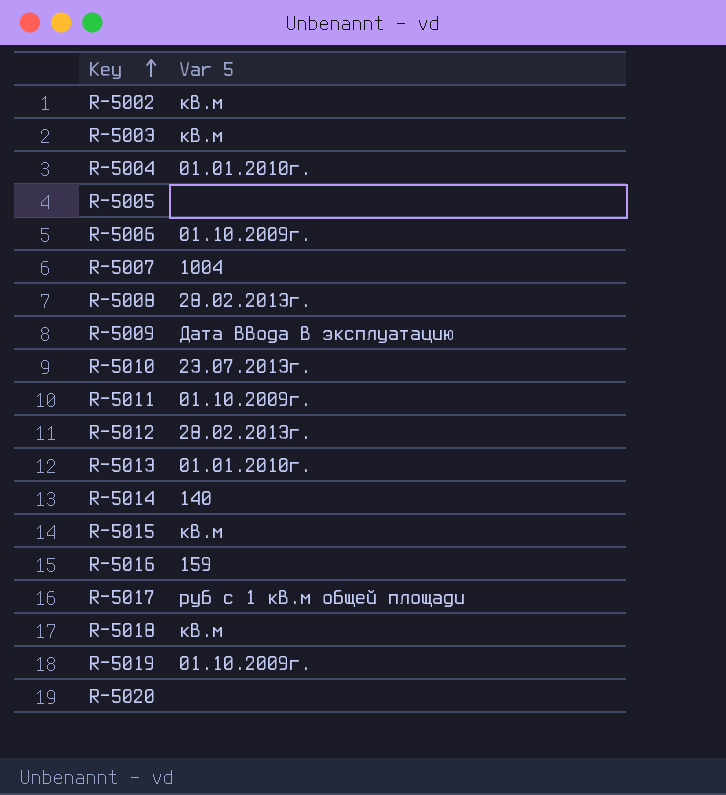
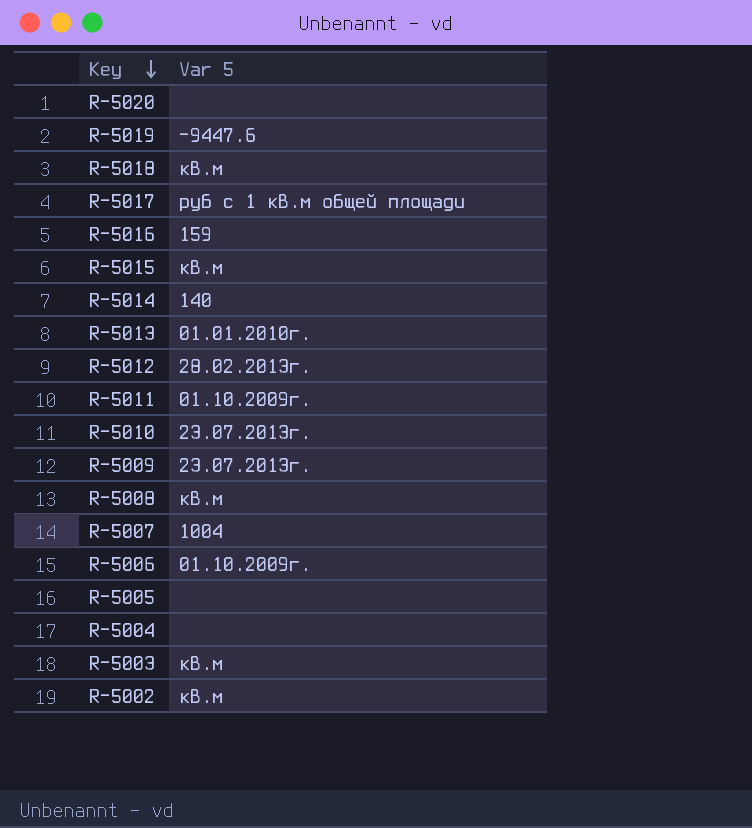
row order: Key ascending -> Key descending
R-5019 | Var 5: 01.10.2009г. -> -9447.6
R-5009 | Var 5: Дата ввода в эксплуатацию -> 23.07.2013г.
R-5008 | Var 5: 28.02.2013г. -> кв.м
R-5004 | Var 5: 01.01.2010г. -> none

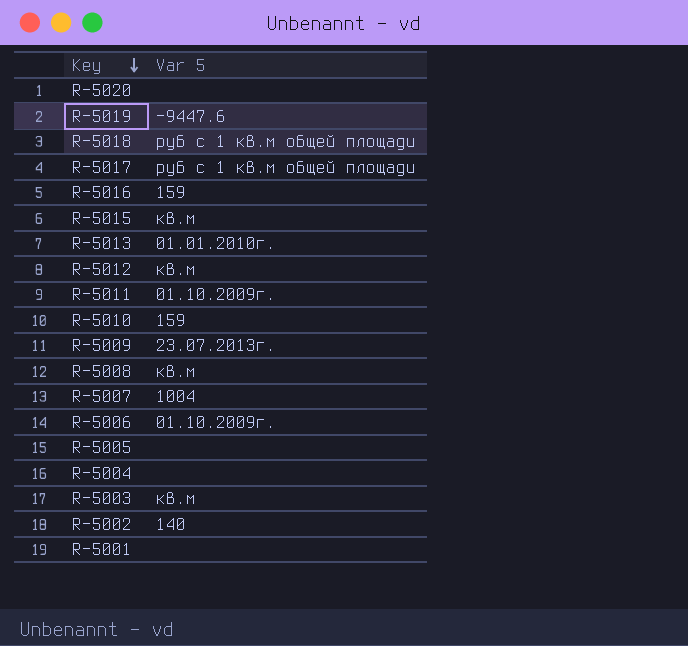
row R-5014: 140 -> none
R-5018 | Var 5: кв.м -> руб с 1 кв.м общей площади
R-5012 | Var 5: 28.02.2013г. -> кв.м
R-5010 | Var 5: 23.07.2013г. -> 159
R-5002 | Var 5: кв.м -> 140
row R-5001: none -> none

